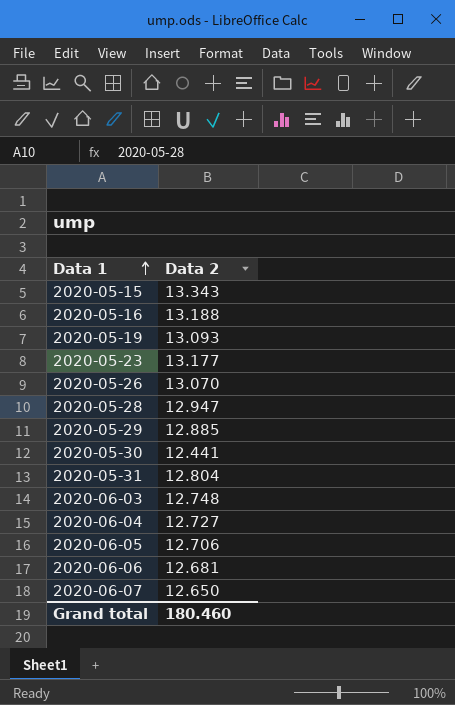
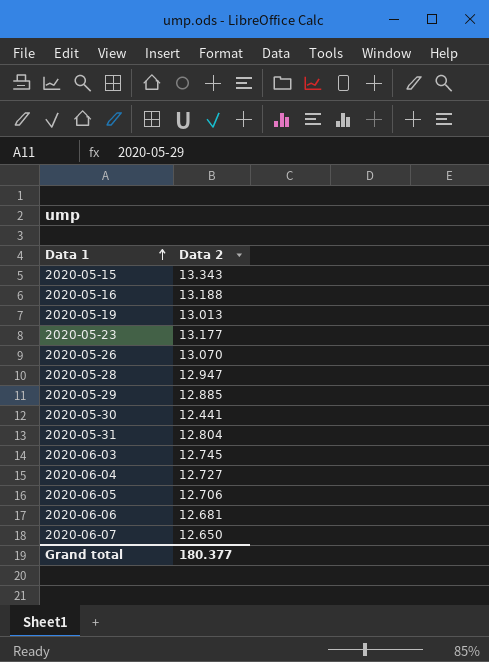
2020-05-19 | Data 2: 13.093 -> 13.013
2020-06-03 | Data 2: 12.748 -> 12.745
Grand total | Data 2: 180.460 -> 180.377

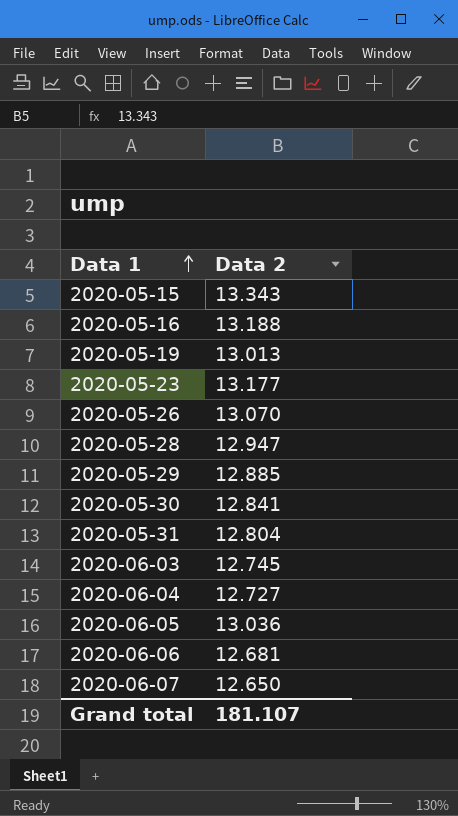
2020-05-30 | Data 2: 12.441 -> 12.841
2020-06-05 | Data 2: 12.706 -> 13.036
Grand total | Data 2: 180.377 -> 181.107

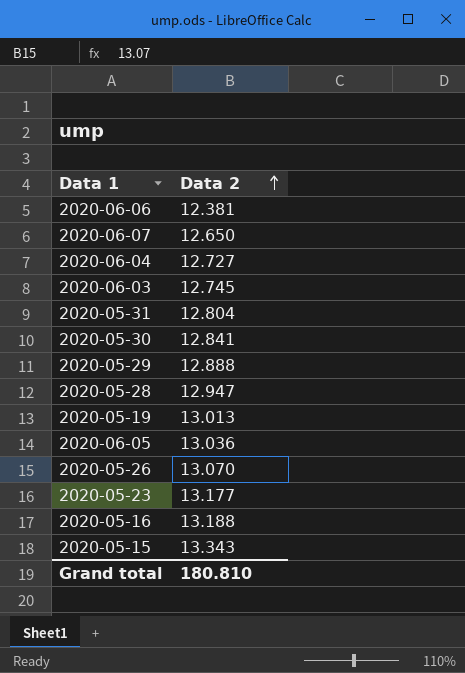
row order: Data 1 ascending -> Data 2 ascending
2020-06-06 | Data 2: 12.681 -> 12.381
2020-05-29 | Data 2: 12.885 -> 12.888
Grand total | Data 2: 181.107 -> 180.810

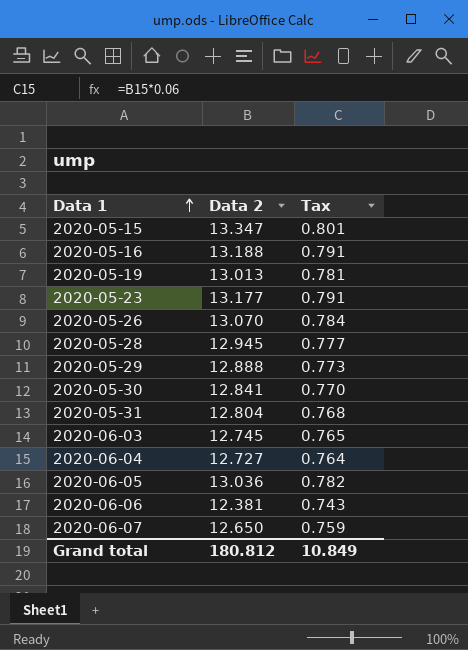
row order: Data 2 ascending -> Data 1 ascending
column Tax | formula: none -> [Data 2] * 0.06
2020-05-15 | Data 2: 13.343 -> 13.347
2020-05-28 | Data 2: 12.947 -> 12.945
Grand total | Data 2: 180.810 -> 180.812

